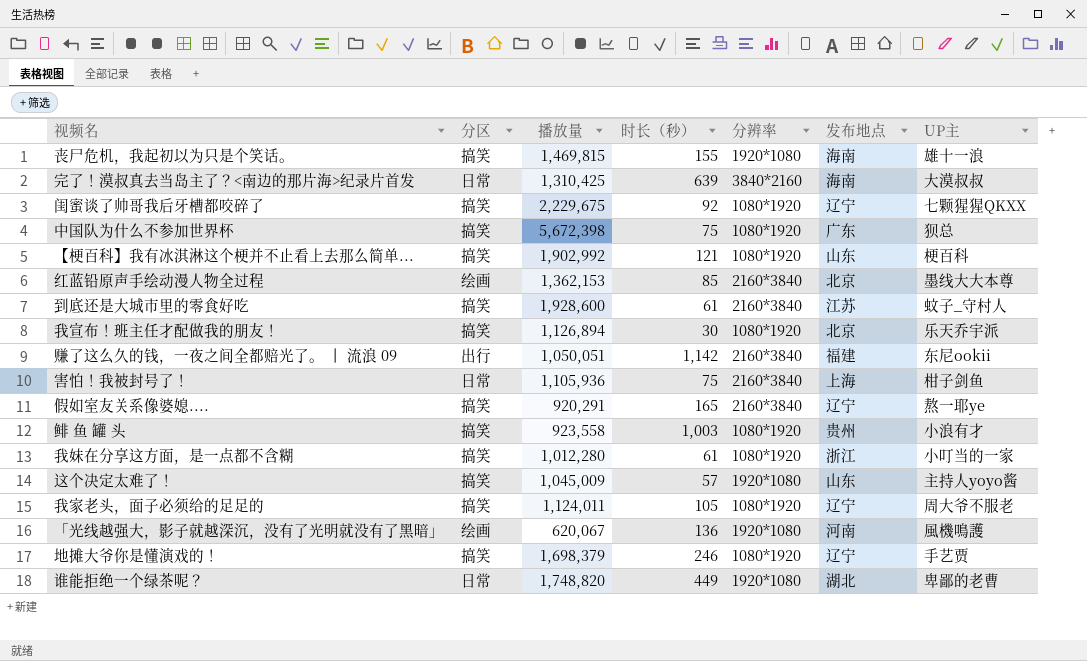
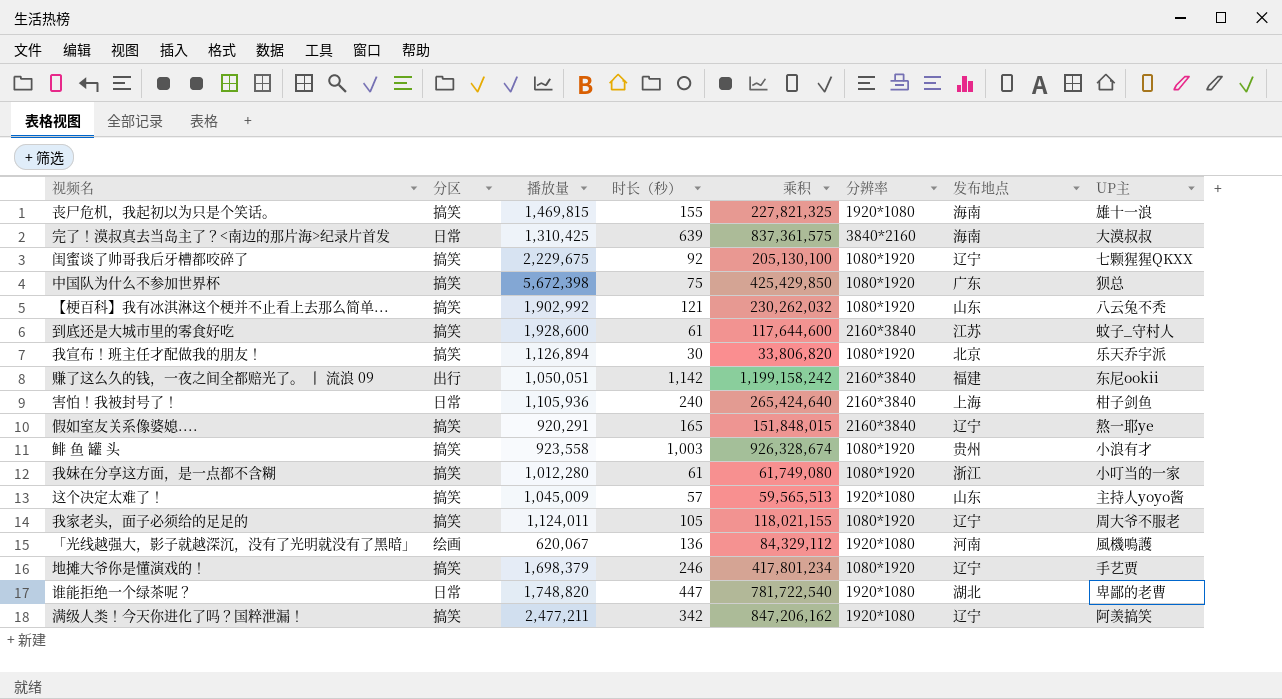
column 乘积 | formula: none -> [播放量] * [时长（秒）]
row 红蓝铅原声手绘动漫人物全过程: 绘画 | 1,362,153 | 85 | 2160*3840 | 北京 | 墨线大大本尊 -> none
【梗百科】我有冰淇淋这个梗并不止看上去那么简单... | UP主: 梗百科 -> 八云兔不秃
害怕！我被封号了！ | 时长（秒）: 75 -> 240
谁能拒绝一个绿茶呢？ | 时长（秒）: 449 -> 447
row 满级人类！今天你进化了吗？国粹泄漏！: none -> 搞笑 | 2,477,211 | 342 | 847,206,162 | 1920*1080 | 辽宁 | 阿羡搞笑

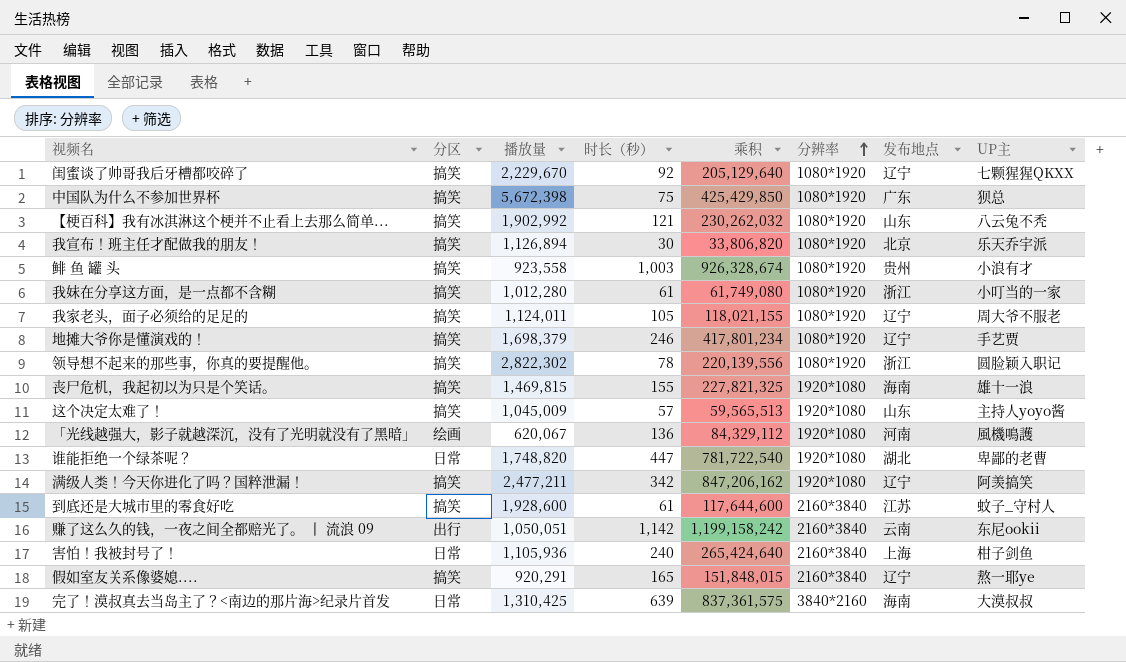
row order: none -> 分辨率 ascending
闺蜜谈了帅哥我后牙槽都咬碎了 | 播放量: 2,229,675 -> 2,229,670
闺蜜谈了帅哥我后牙槽都咬碎了 | 乘积: 205,130,100 -> 205,129,640
row 领导想不起来的那些事，你真的要提醒他。: none -> 搞笑 | 2,822,302 | 78 | 220,139,556 | 1080*1920 | 浙江 | 圆脸颖入职记
赚了这么久的钱，一夜之间全都赔光了。 丨 流浪 09 | 发布地点: 福建 -> 云南

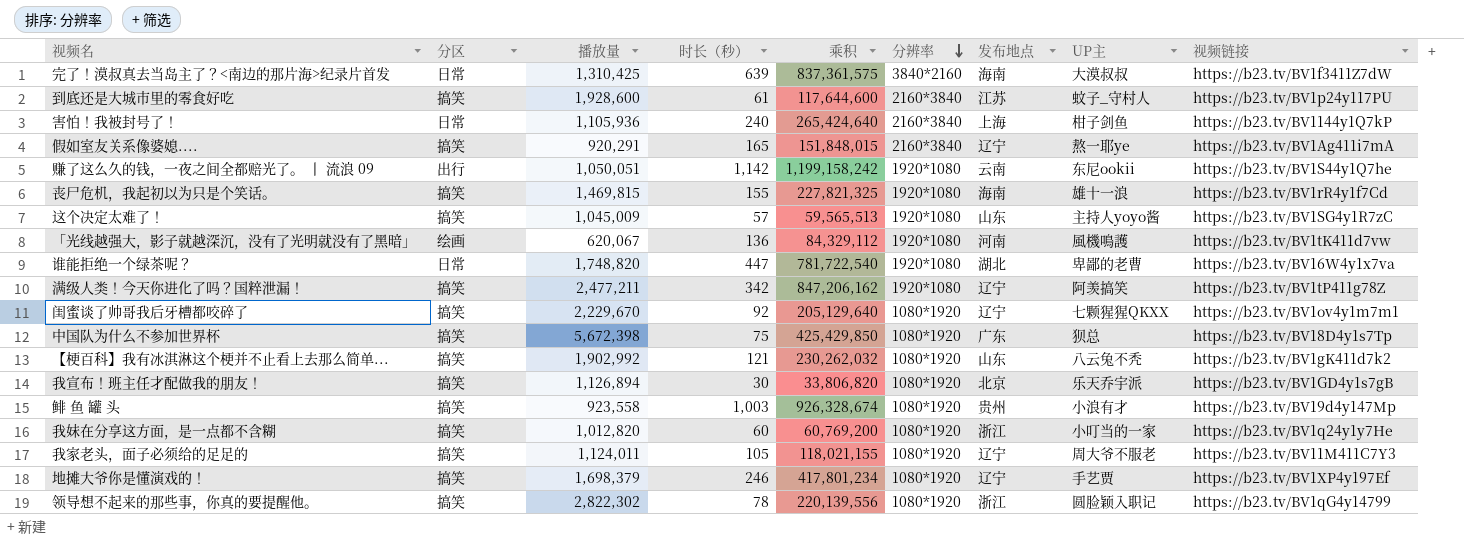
row order: 分辨率 ascending -> 分辨率 descending
column 视频链接 | position: none -> 9
赚了这么久的钱，一夜之间全都赔光了。 丨 流浪 09 | 分辨率: 2160*3840 -> 1920*1080
我妹在分享这方面，是一点都不含糊 | 播放量: 1,012,280 -> 1,012,820
我妹在分享这方面，是一点都不含糊 | 时长（秒）: 61 -> 60
我妹在分享这方面，是一点都不含糊 | 乘积: 61,749,080 -> 60,769,200

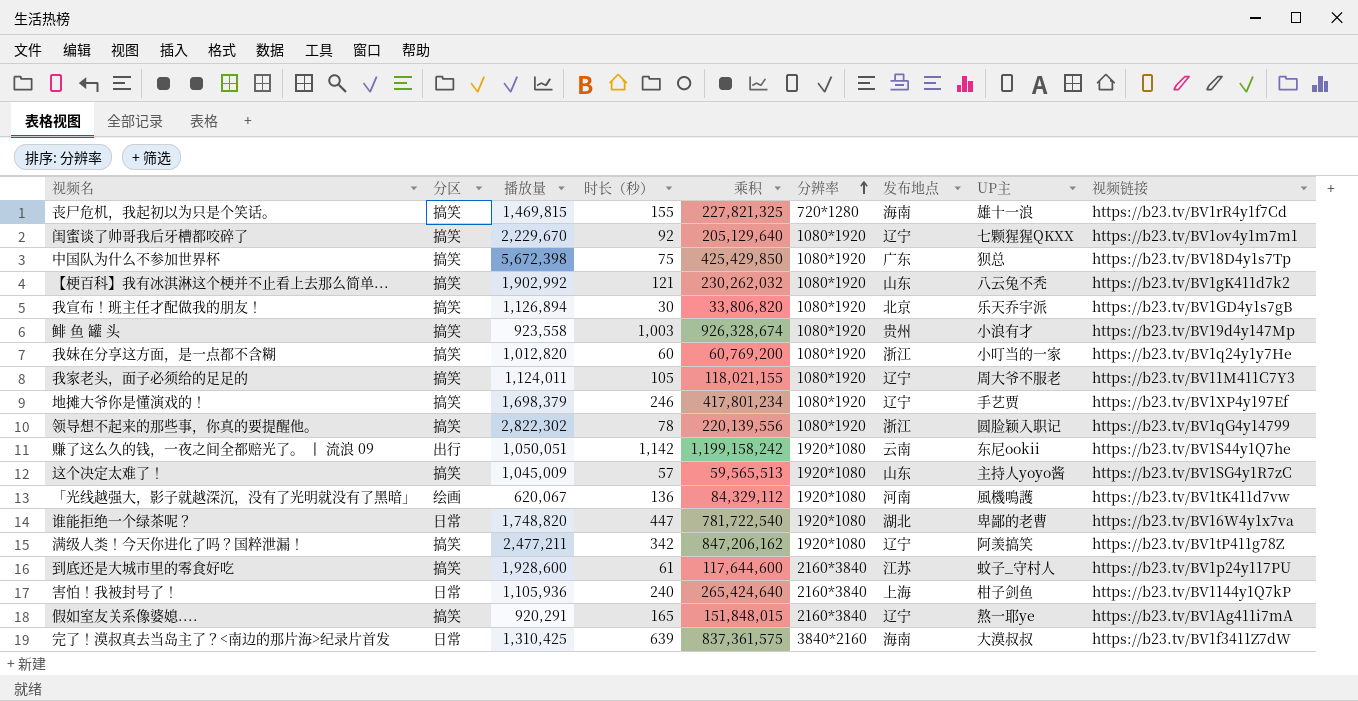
row order: 分辨率 descending -> 分辨率 ascending
丧尸危机，我起初以为只是个笑话。 | 分辨率: 1920*1080 -> 720*1280

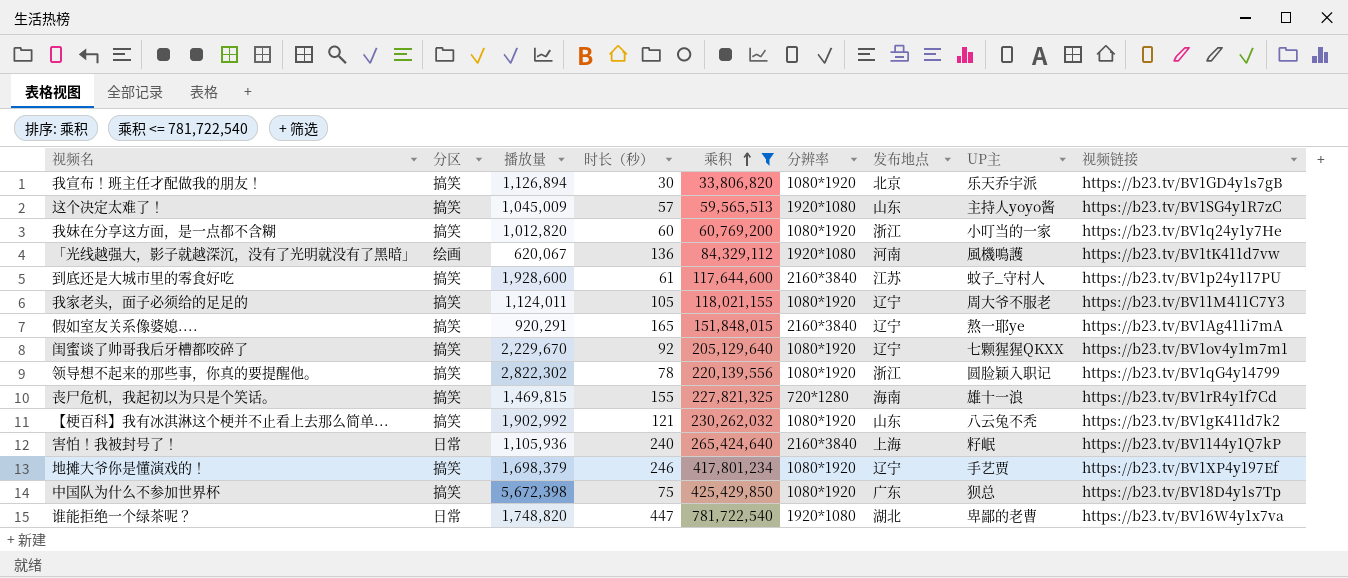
filter: none -> 乘积 <= 781,722,540
row order: 分辨率 ascending -> 乘积 ascending
害怕！我被封号了！ | UP主: 柑子剑鱼 -> 籽岷

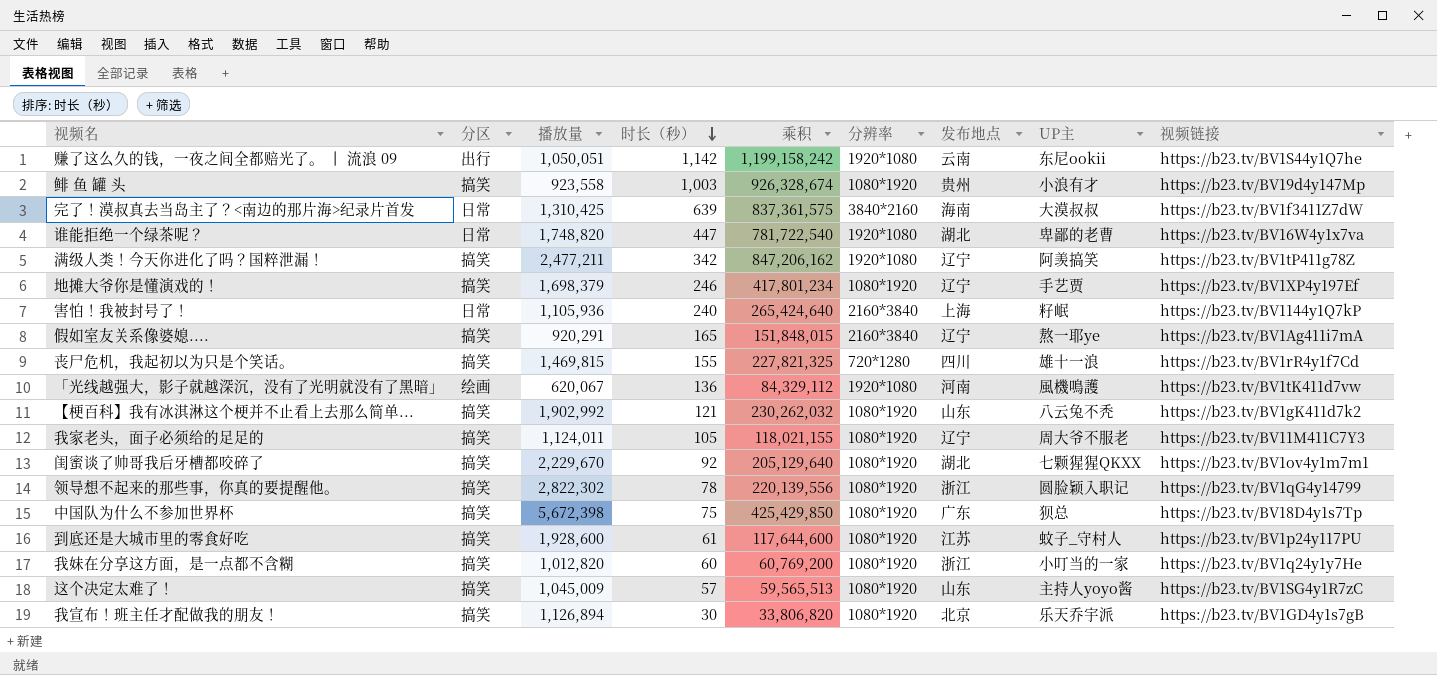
filter: 乘积 <= 781,722,540 -> none
row order: 乘积 ascending -> 时长（秒） descending
丧尸危机，我起初以为只是个笑话。 | 发布地点: 海南 -> 四川
闺蜜谈了帅哥我后牙槽都咬碎了 | 发布地点: 辽宁 -> 湖北
到底还是大城市里的零食好吃 | 分辨率: 2160*3840 -> 1080*1920
这个决定太难了！ | 分辨率: 1920*1080 -> 1080*1920

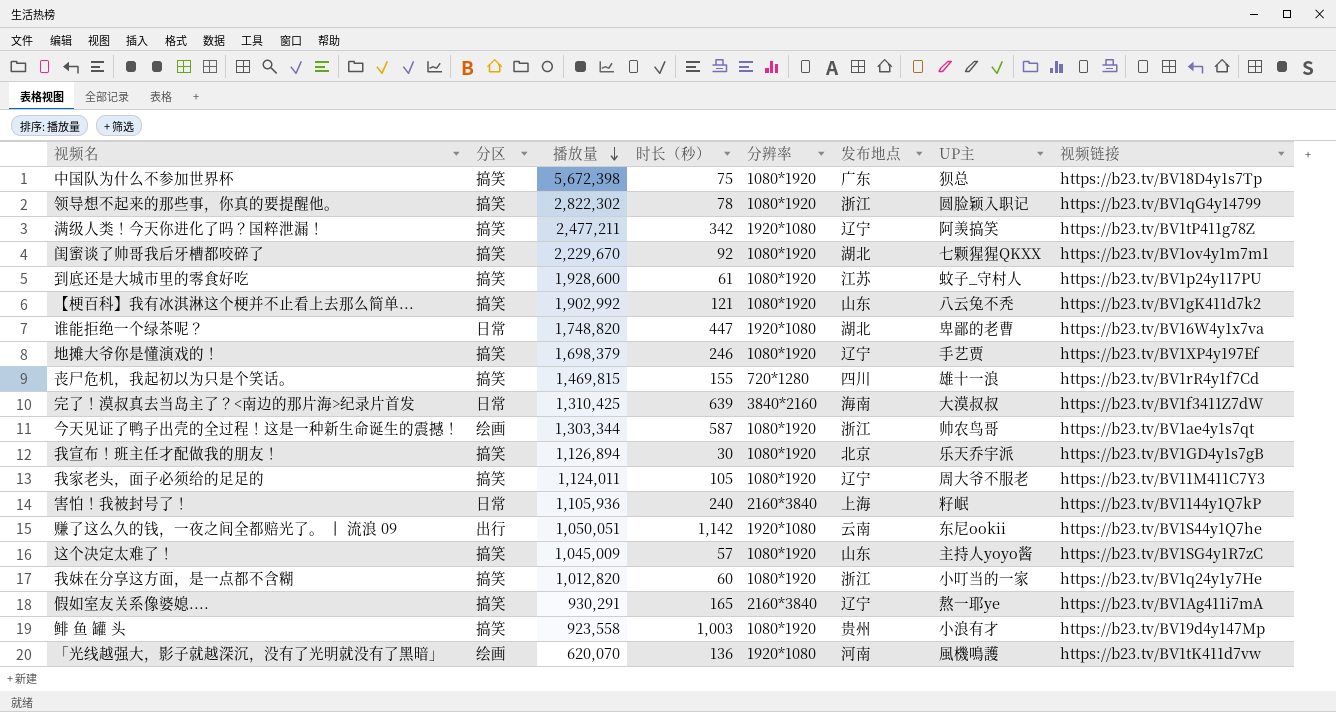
row order: 时长（秒） descending -> 播放量 descending
column 乘积 | formula: [播放量] * [时长（秒）] -> none
row 今天见证了鸭子出壳的全过程！这是一种新生命诞生的震撼！: none -> 绘画 | 1,303,344 | 587 | 1080*1920 | 浙江 | 帅农鸟哥 | https://b23.tv/BV1ae4y1s7qt
假如室友关系像婆媳.... | 播放量: 920,291 -> 930,291
「光线越强大，影子就越深沉，没有了光明就没有了黑暗」 | 播放量: 620,067 -> 620,070

